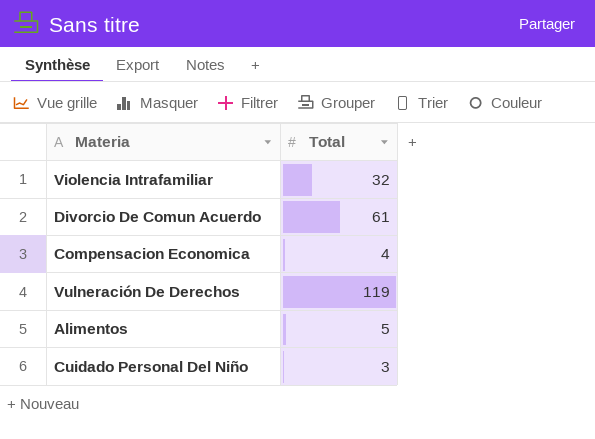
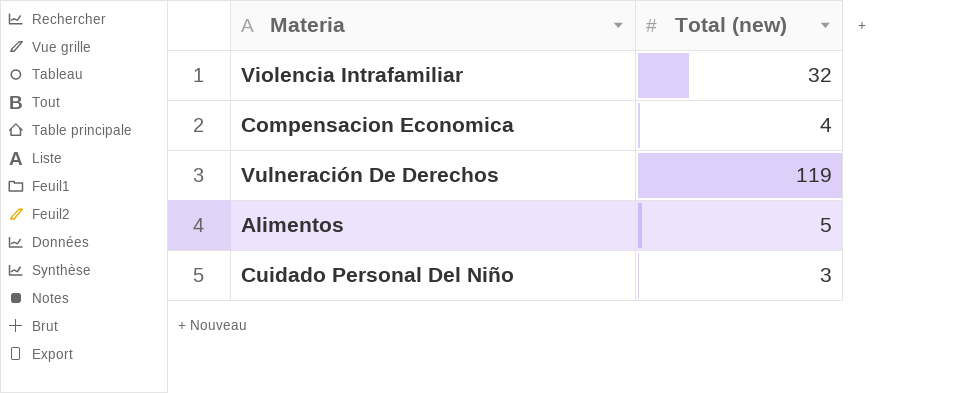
column name: Total -> Total (new)
row Divorcio De Comun Acuerdo: 61 -> none

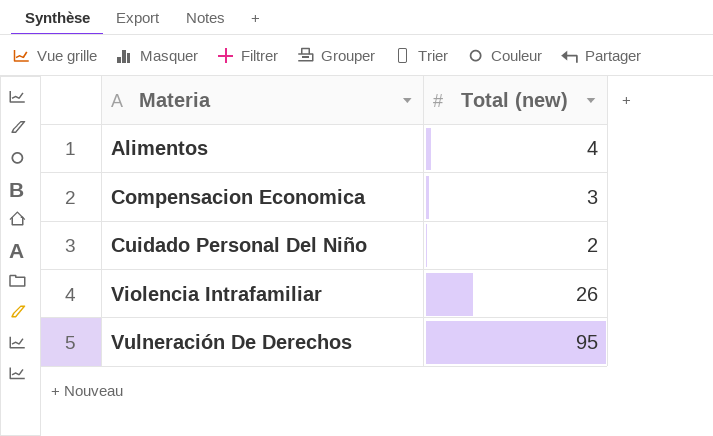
row order: none -> Materia ascending
Alimentos | Total (new): 5 -> 4
Compensacion Economica | Total (new): 4 -> 3
Cuidado Personal Del Niño | Total (new): 3 -> 2
Violencia Intrafamiliar | Total (new): 32 -> 26
Vulneración De Derechos | Total (new): 119 -> 95

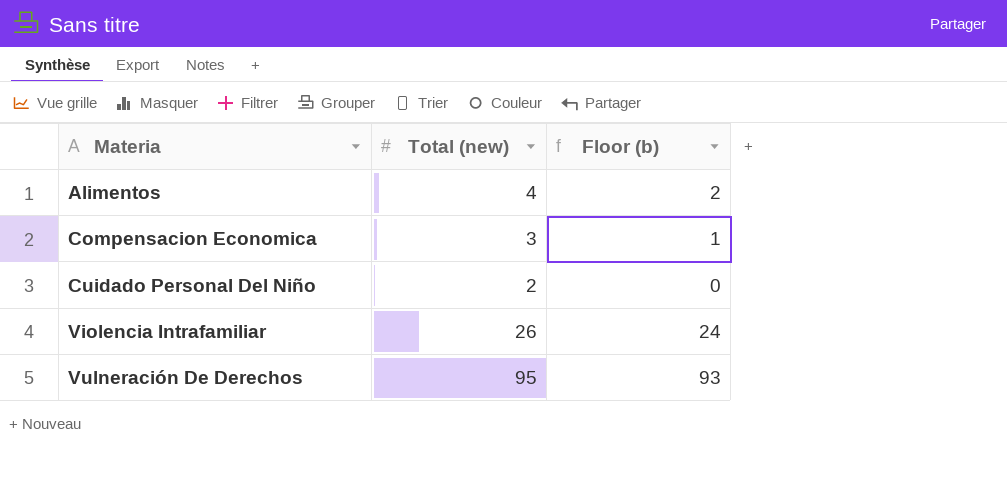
column Floor (b) | formula: none -> [Total (new)] - 2

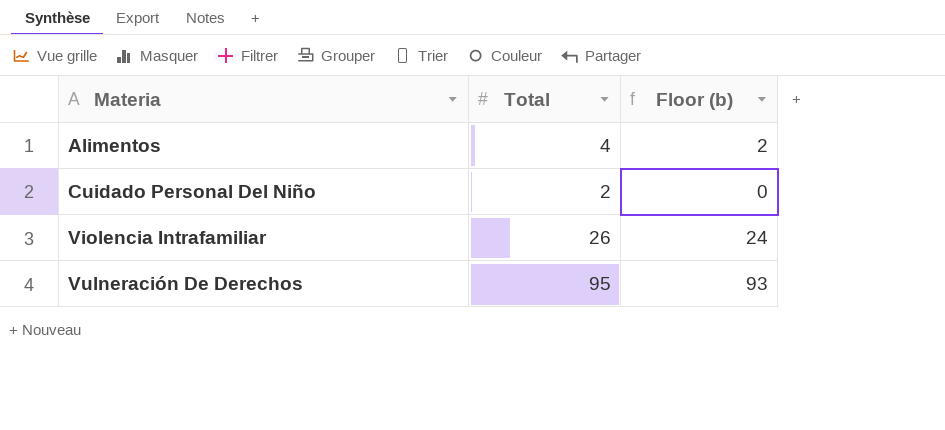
column name: Total (new) -> Total
row Compensacion Economica: 3 | 1 -> none

